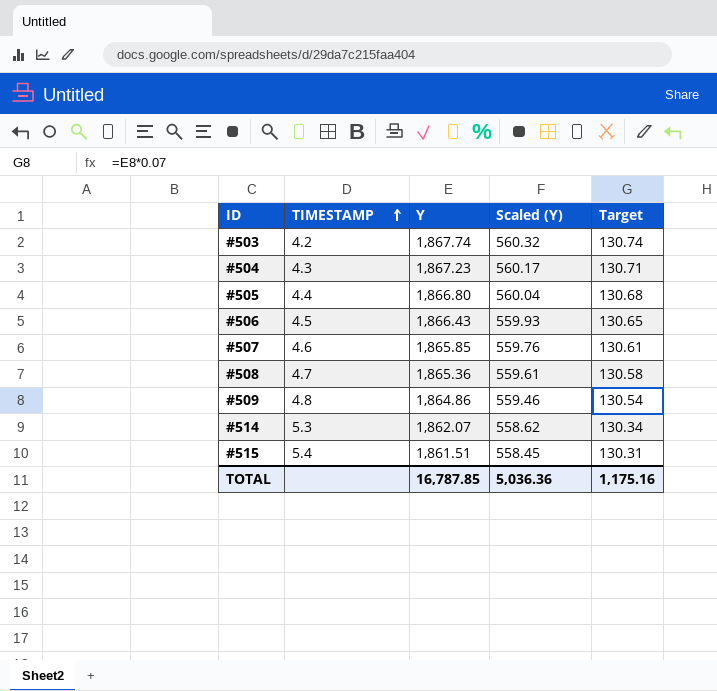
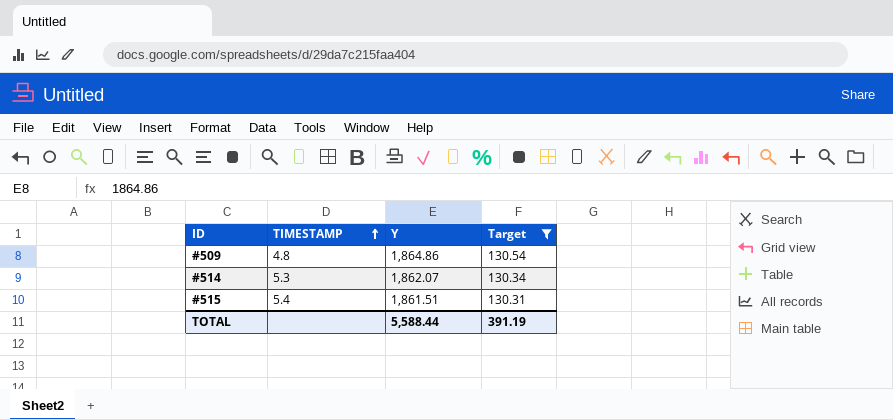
filter: none -> Target <= 130.54
column Scaled (Y) | formula: [Y] * 0.3 -> none
TOTAL | Y: 16,787.85 -> 5,588.44
TOTAL | Target: 1,175.16 -> 391.19

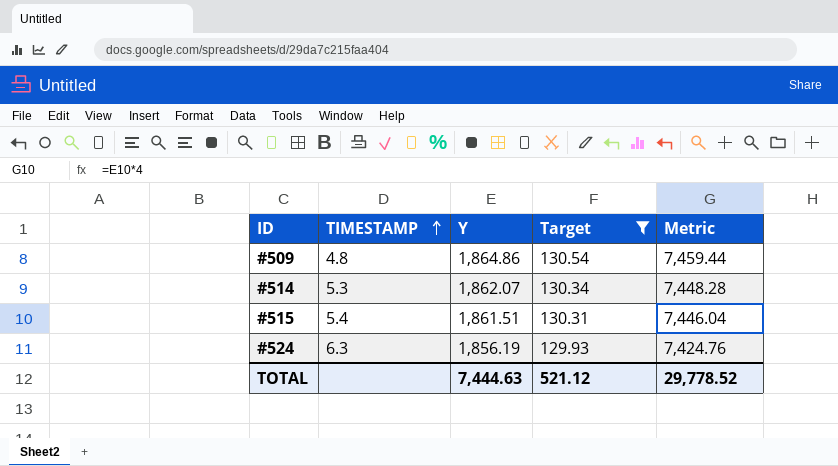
column Metric | formula: none -> [Y] * 4
row #524: none -> 6.3 | 1,856.19 | 129.93 | 7,424.76
TOTAL | Y: 5,588.44 -> 7,444.63
TOTAL | Target: 391.19 -> 521.12

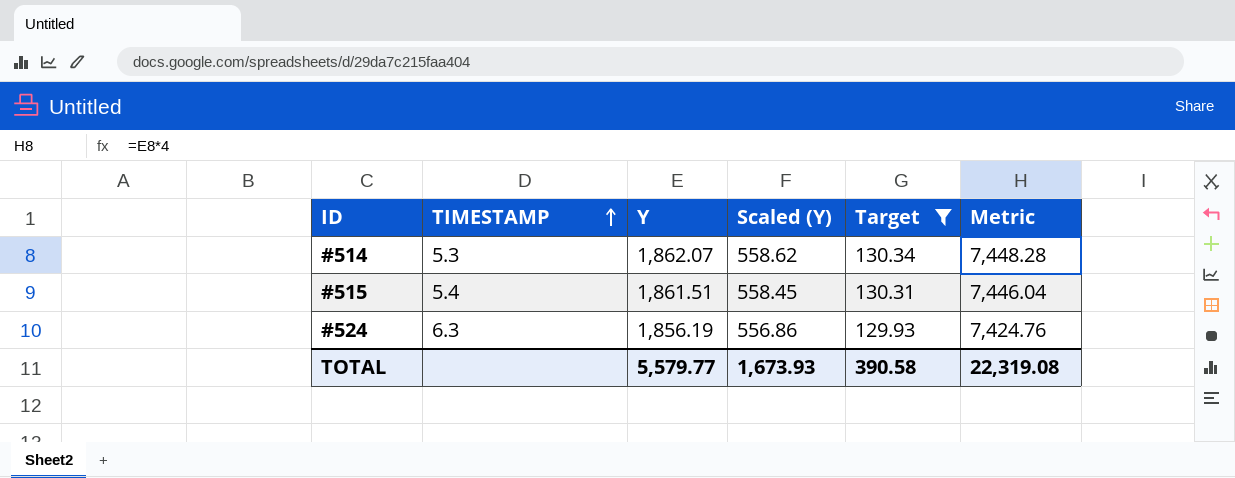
column Scaled (Y) | formula: none -> [Y] * 0.3
row #509: 4.8 | 1,864.86 | 130.54 | 7,459.44 -> none
TOTAL | Y: 7,444.63 -> 5,579.77
TOTAL | Target: 521.12 -> 390.58
TOTAL | Metric: 29,778.52 -> 22,319.08

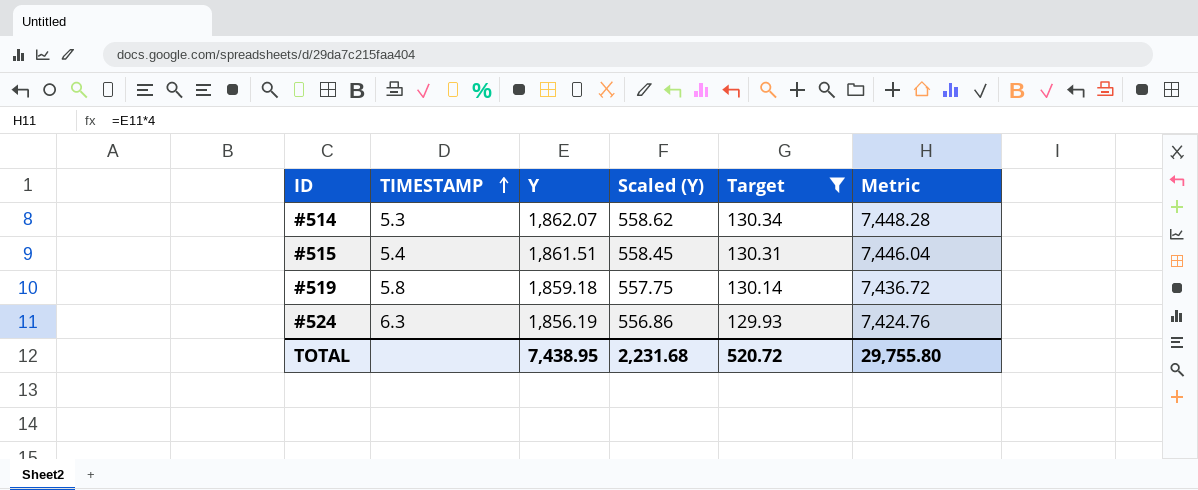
row #519: none -> 5.8 | 1,859.18 | 557.75 | 130.14 | 7,436.72
TOTAL | Y: 5,579.77 -> 7,438.95
TOTAL | Scaled (Y): 1,673.93 -> 2,231.68
TOTAL | Target: 390.58 -> 520.72
TOTAL | Metric: 22,319.08 -> 29,755.80

